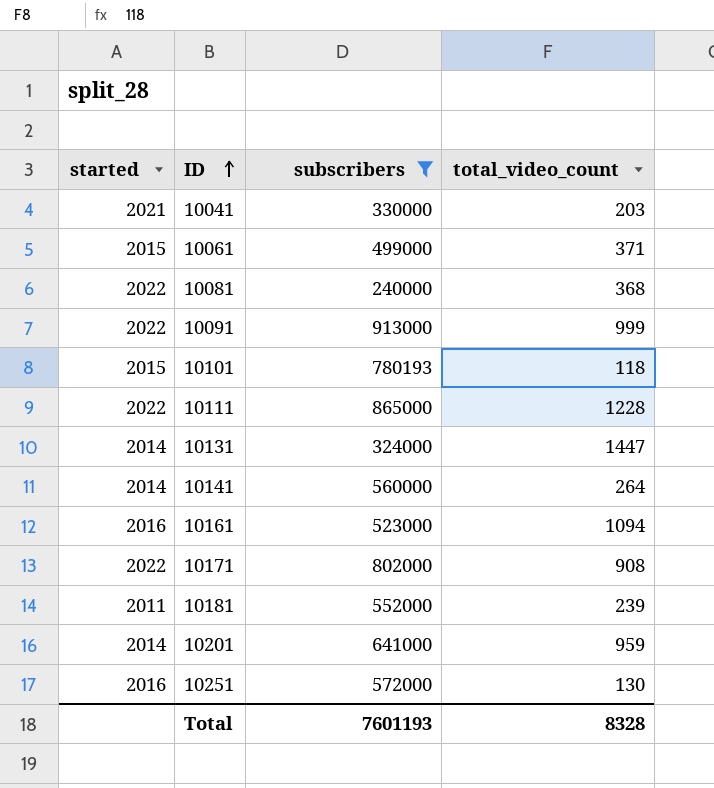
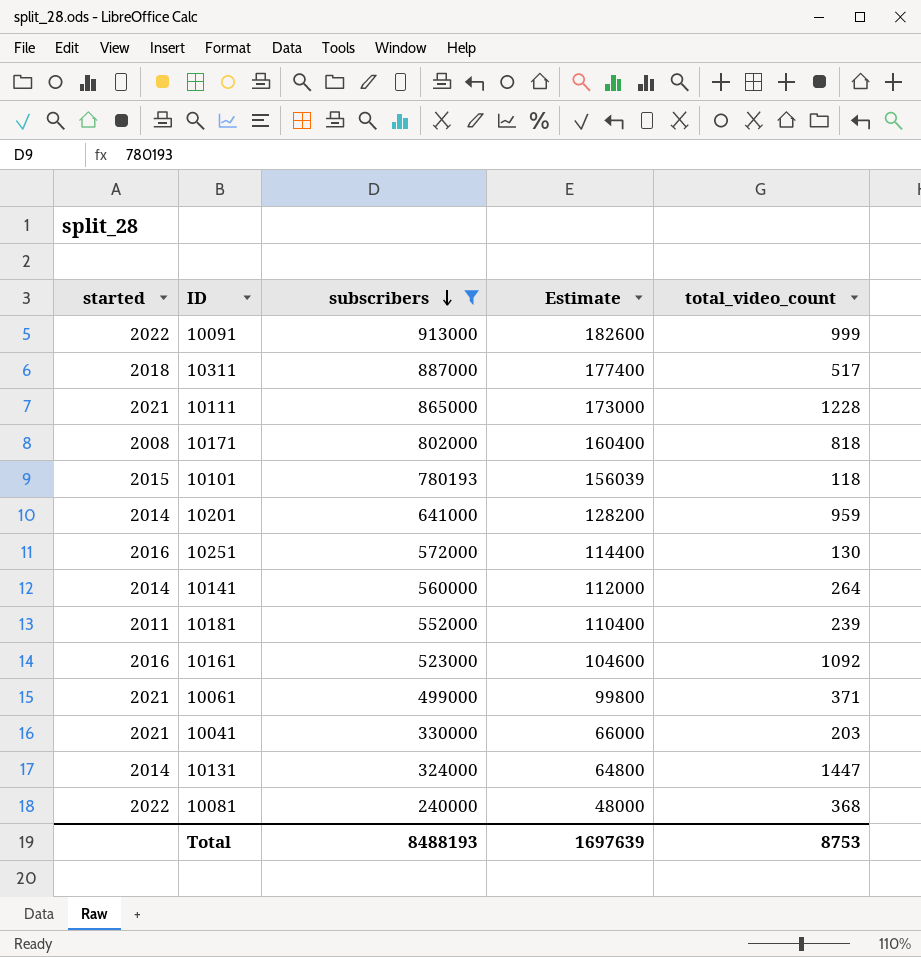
row order: ID ascending -> subscribers descending
column Estimate | formula: none -> [subscribers] * 0.2
row 10311: none -> 2018 | 887000 | 177400 | 517
10111 | started: 2022 -> 2021
10171 | started: 2022 -> 2008
10171 | total_video_count: 908 -> 818
10161 | total_video_count: 1094 -> 1092
10061 | started: 2015 -> 2021
Total | subscribers: 7601193 -> 8488193
Total | total_video_count: 8328 -> 8753

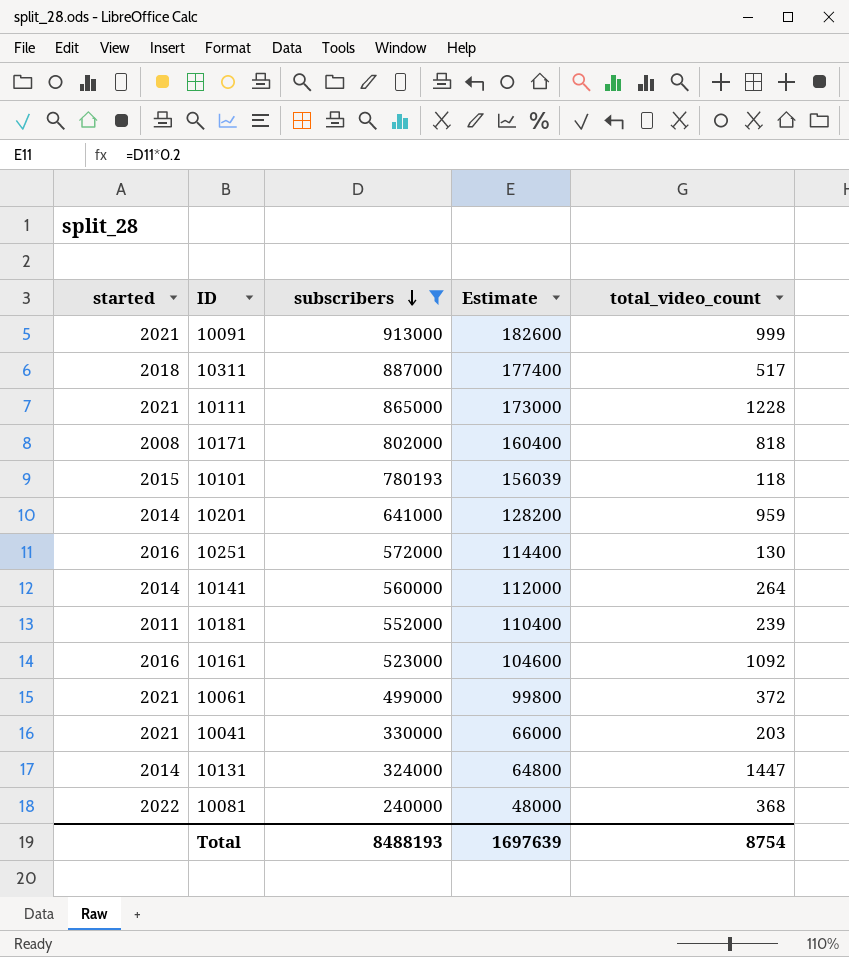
10091 | started: 2022 -> 2021
10061 | total_video_count: 371 -> 372
Total | total_video_count: 8753 -> 8754

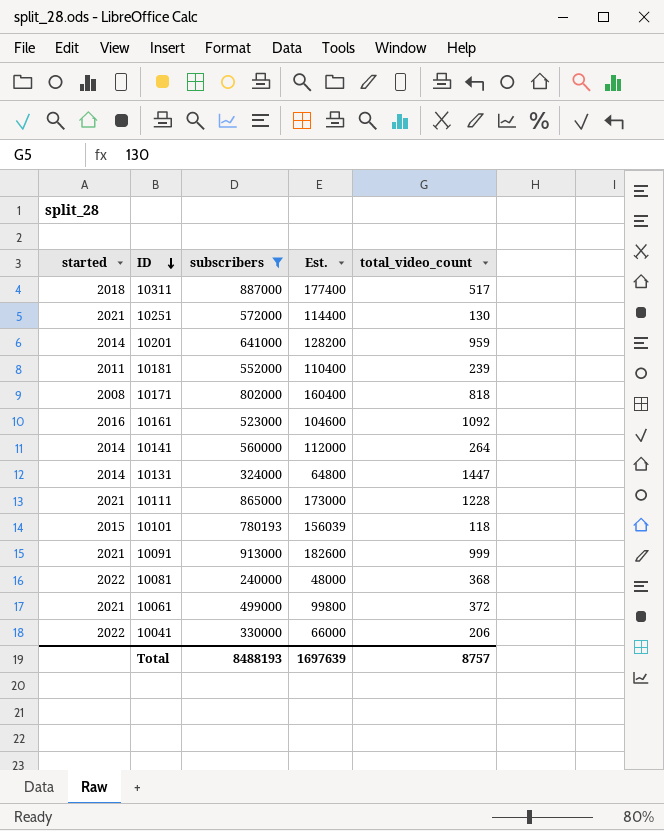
row order: subscribers descending -> ID descending
column name: Estimate -> Est.
10251 | started: 2016 -> 2021
10041 | started: 2021 -> 2022
10041 | total_video_count: 203 -> 206
Total | total_video_count: 8754 -> 8757

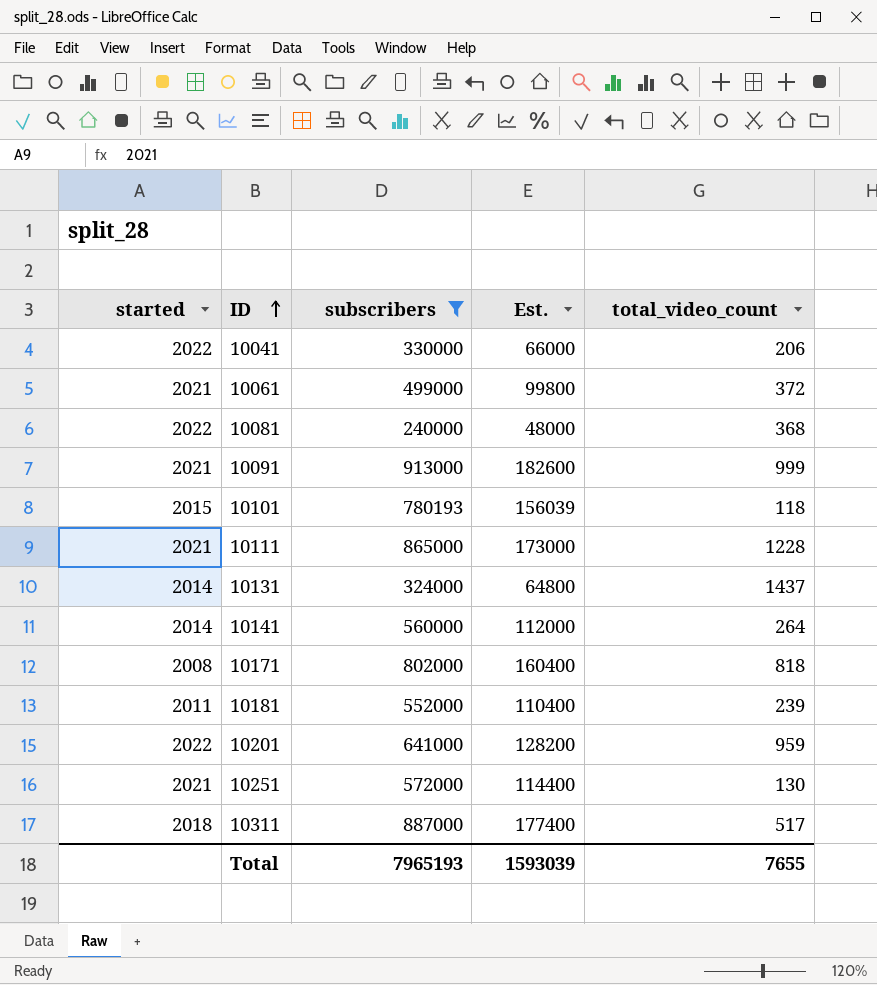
row order: ID descending -> ID ascending
row 10161: 2016 | 523000 | 104600 | 1092 -> none
10131 | total_video_count: 1447 -> 1437
10201 | started: 2014 -> 2022
Total | subscribers: 8488193 -> 7965193
Total | Est.: 1697639 -> 1593039
Total | total_video_count: 8757 -> 7655

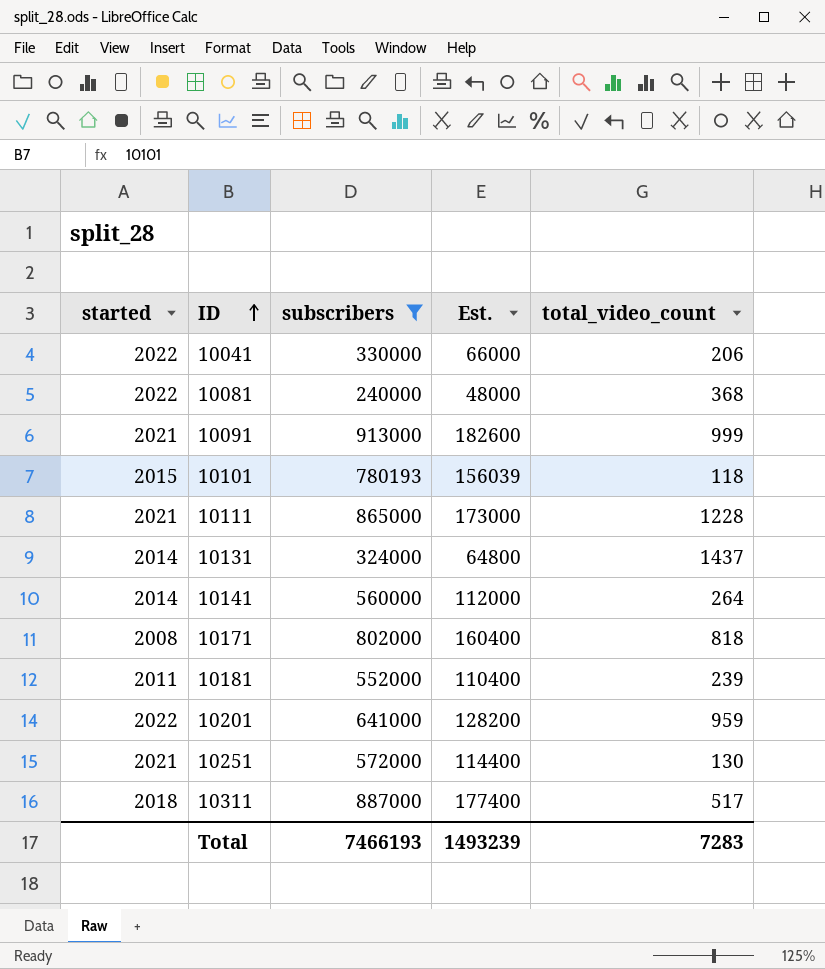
row 10061: 2021 | 499000 | 99800 | 372 -> none
Total | subscribers: 7965193 -> 7466193
Total | Est.: 1593039 -> 1493239
Total | total_video_count: 7655 -> 7283

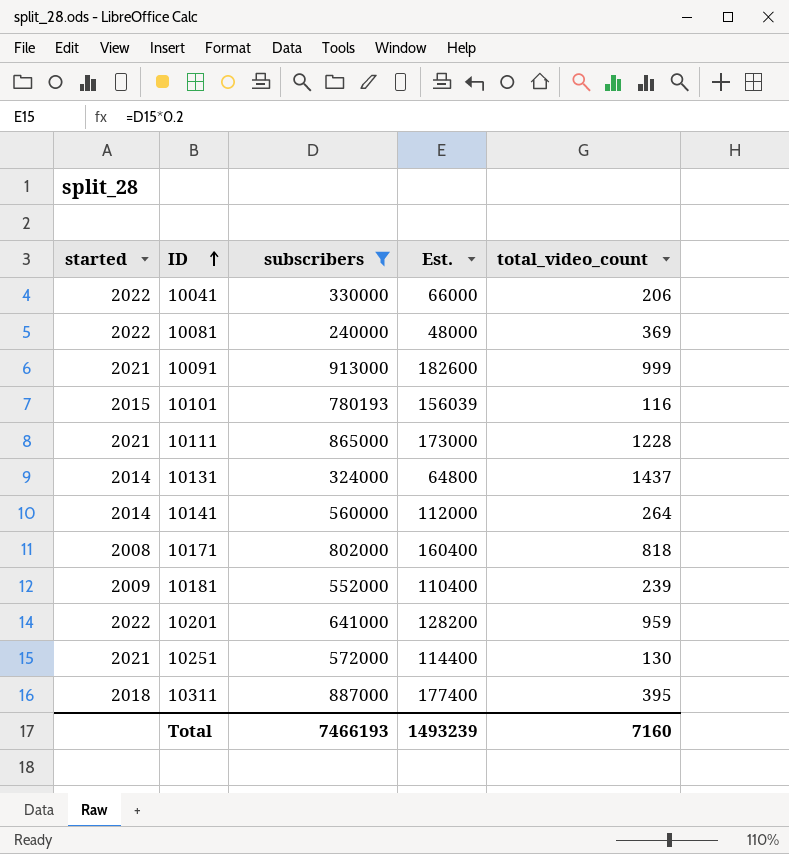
10081 | total_video_count: 368 -> 369
10101 | total_video_count: 118 -> 116
10181 | started: 2011 -> 2009
10311 | total_video_count: 517 -> 395
Total | total_video_count: 7283 -> 7160

